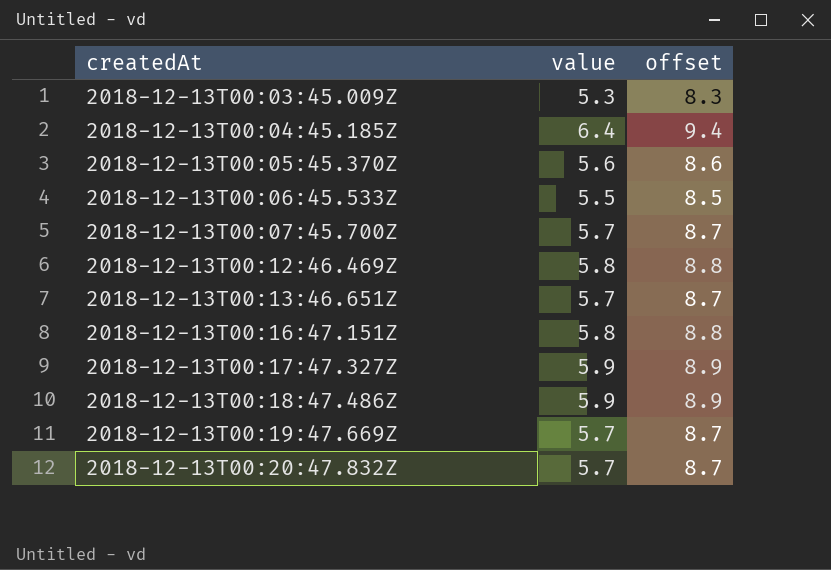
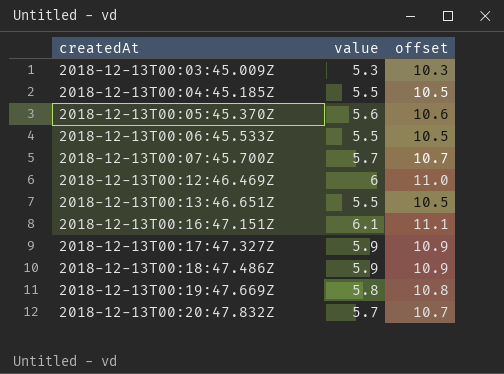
column offset | formula: [value] + 3 -> [value] + 5
2018-12-13T00:04:45.185Z | value: 6.4 -> 5.5
2018-12-13T00:12:46.469Z | value: 5.8 -> 6
2018-12-13T00:13:46.651Z | value: 5.7 -> 5.5
2018-12-13T00:16:47.151Z | value: 5.8 -> 6.1
2018-12-13T00:19:47.669Z | value: 5.7 -> 5.8

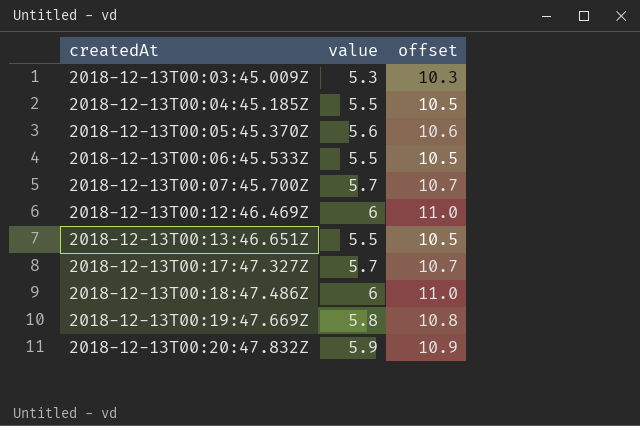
row 2018-12-13T00:16:47.151Z: 6.1 | 11.1 -> none
2018-12-13T00:17:47.327Z | value: 5.9 -> 5.7
2018-12-13T00:17:47.327Z | offset: 10.9 -> 10.7
2018-12-13T00:18:47.486Z | value: 5.9 -> 6
2018-12-13T00:18:47.486Z | offset: 10.9 -> 11.0
2018-12-13T00:20:47.832Z | value: 5.7 -> 5.9
2018-12-13T00:20:47.832Z | offset: 10.7 -> 10.9

